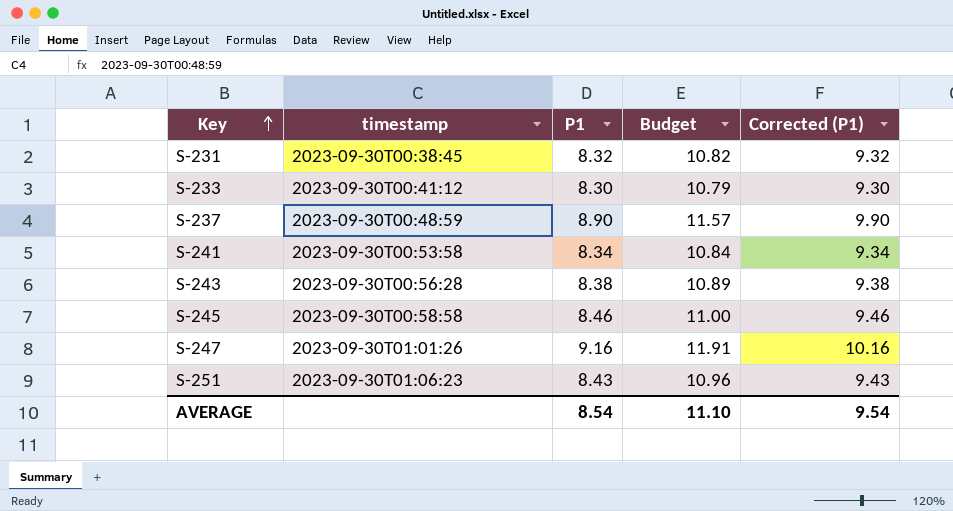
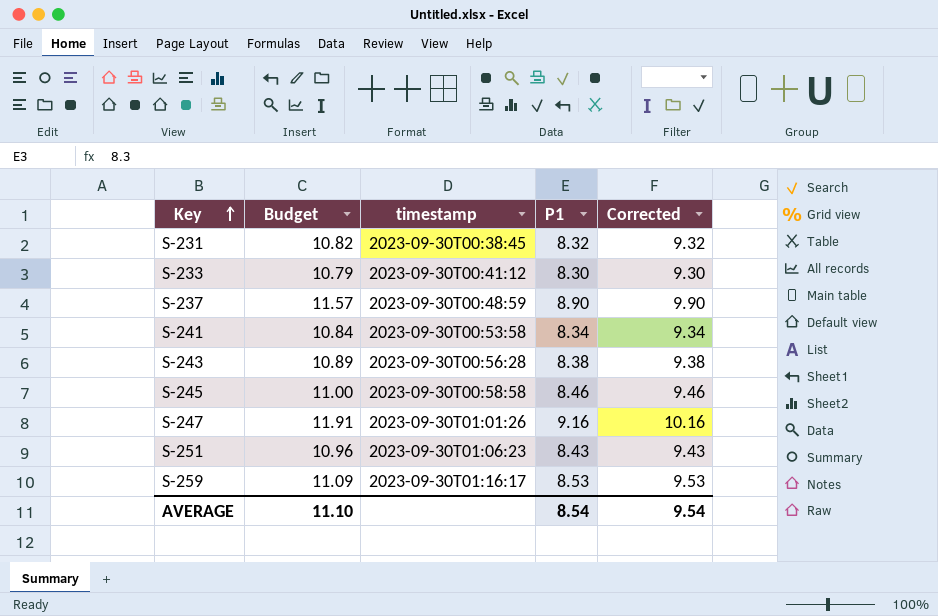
column Budget | position: 4 -> 2
column name: Corrected (P1) -> Corrected
row S-259: none -> 11.09 | 2023-09-30T01:16:17 | 8.53 | 9.53

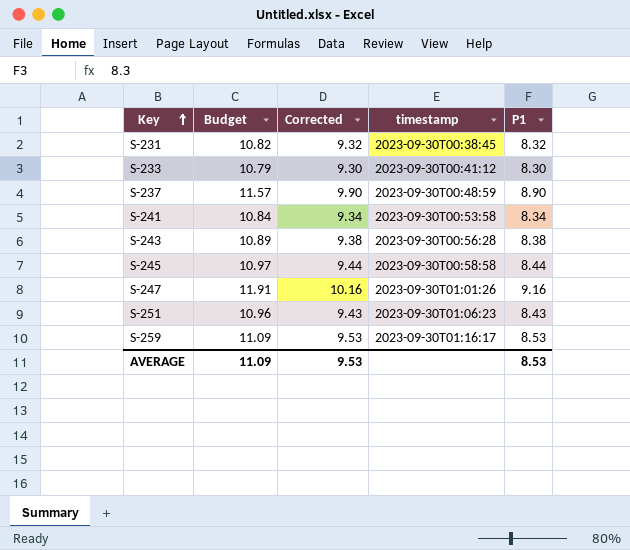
column Corrected | position: 5 -> 3
S-245 | Budget: 11.00 -> 10.97
S-245 | Corrected: 9.46 -> 9.44
S-245 | P1: 8.46 -> 8.44
AVERAGE | Budget: 11.10 -> 11.09
AVERAGE | Corrected: 9.54 -> 9.53
AVERAGE | P1: 8.54 -> 8.53

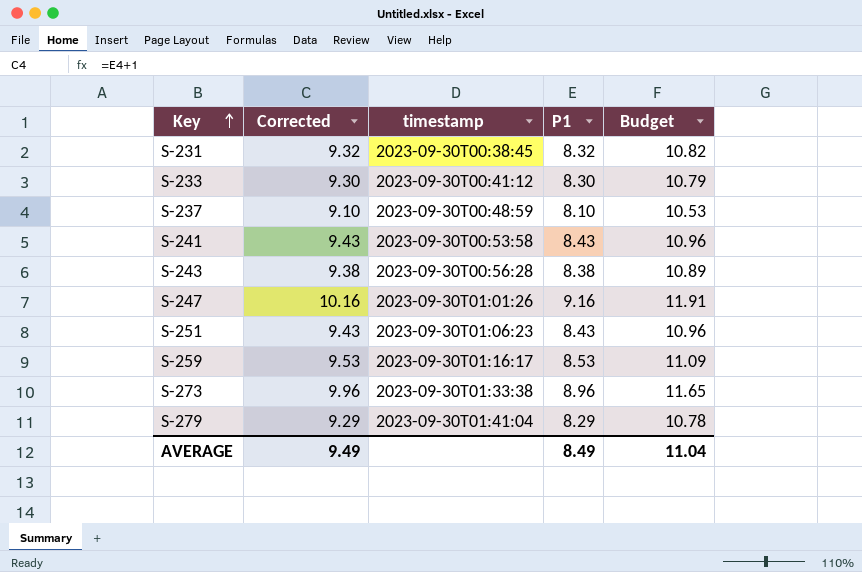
column Budget | position: 2 -> 5
row S-245: 10.97 | 9.44 | 2023-09-30T00:58:58 | 8.44 -> none
S-237 | Corrected: 9.90 -> 9.10
S-237 | P1: 8.90 -> 8.10
S-237 | Budget: 11.57 -> 10.53
S-241 | Corrected: 9.34 -> 9.43
S-241 | P1: 8.34 -> 8.43
S-241 | Budget: 10.84 -> 10.96
row S-273: none -> 9.96 | 2023-09-30T01:33:38 | 8.96 | 11.65
row S-279: none -> 9.29 | 2023-09-30T01:41:04 | 8.29 | 10.78
AVERAGE | Corrected: 9.53 -> 9.49
AVERAGE | P1: 8.53 -> 8.49
AVERAGE | Budget: 11.09 -> 11.04

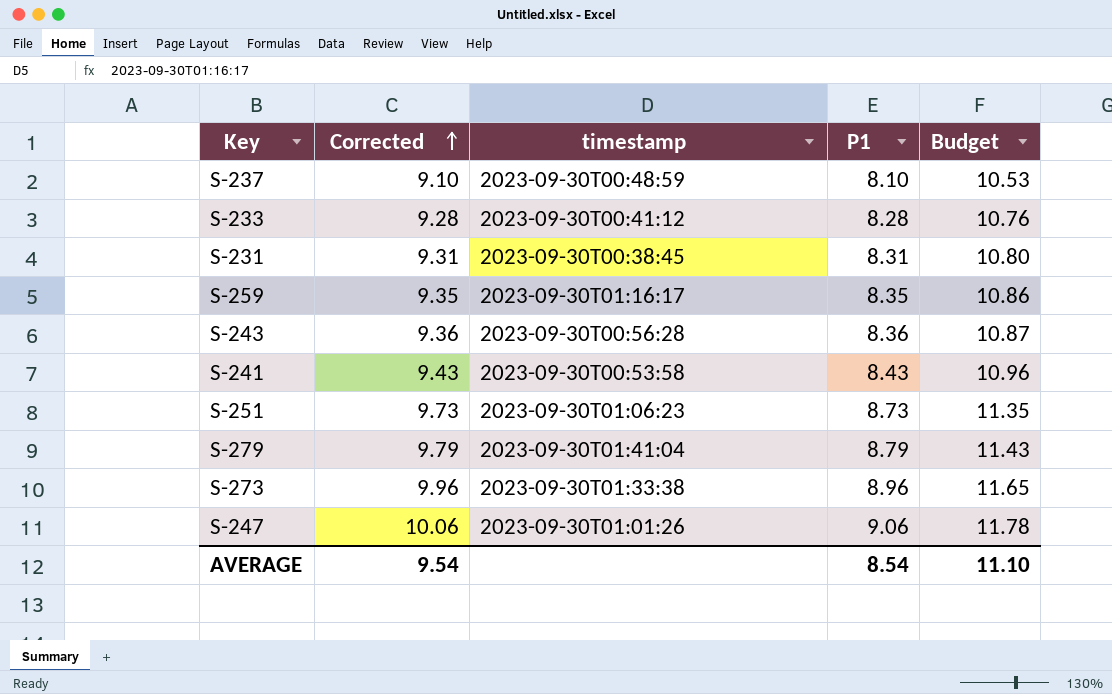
row order: Key ascending -> Corrected ascending
S-233 | Corrected: 9.30 -> 9.28
S-233 | P1: 8.30 -> 8.28
S-233 | Budget: 10.79 -> 10.76
S-231 | Corrected: 9.32 -> 9.31
S-231 | P1: 8.32 -> 8.31
S-231 | Budget: 10.82 -> 10.80
S-259 | Corrected: 9.53 -> 9.35
S-259 | P1: 8.53 -> 8.35
S-259 | Budget: 11.09 -> 10.86
S-243 | Corrected: 9.38 -> 9.36
S-243 | P1: 8.38 -> 8.36
S-243 | Budget: 10.89 -> 10.87
S-251 | Corrected: 9.43 -> 9.73
S-251 | P1: 8.43 -> 8.73
S-251 | Budget: 10.96 -> 11.35
S-279 | Corrected: 9.29 -> 9.79
S-279 | P1: 8.29 -> 8.79
S-279 | Budget: 10.78 -> 11.43
S-247 | Corrected: 10.16 -> 10.06
S-247 | P1: 9.16 -> 9.06
S-247 | Budget: 11.91 -> 11.78
AVERAGE | Corrected: 9.49 -> 9.54
AVERAGE | P1: 8.49 -> 8.54
AVERAGE | Budget: 11.04 -> 11.10

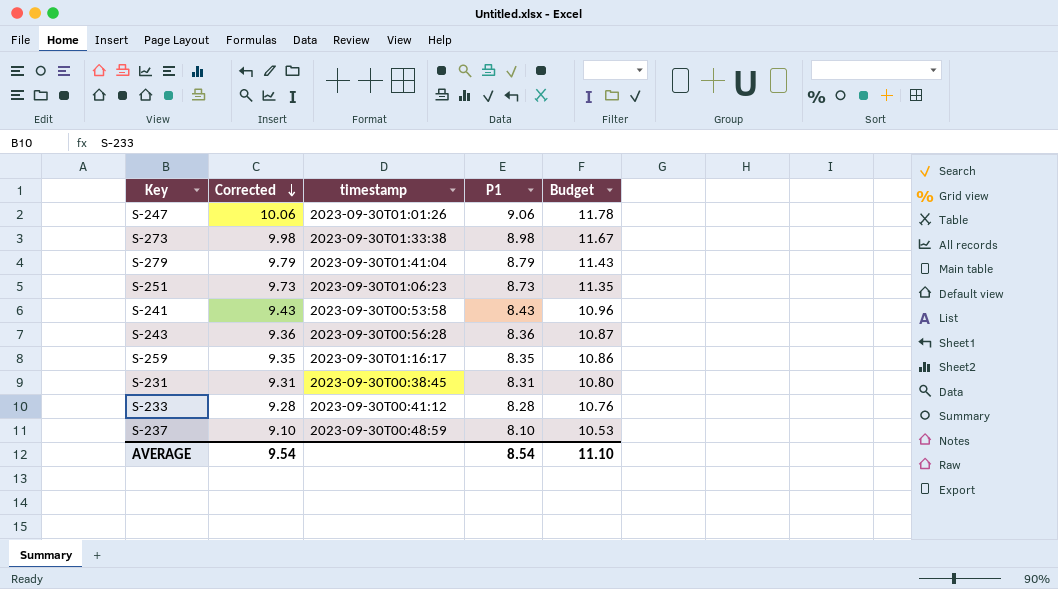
row order: Corrected ascending -> Corrected descending
S-273 | Corrected: 9.96 -> 9.98
S-273 | P1: 8.96 -> 8.98
S-273 | Budget: 11.65 -> 11.67

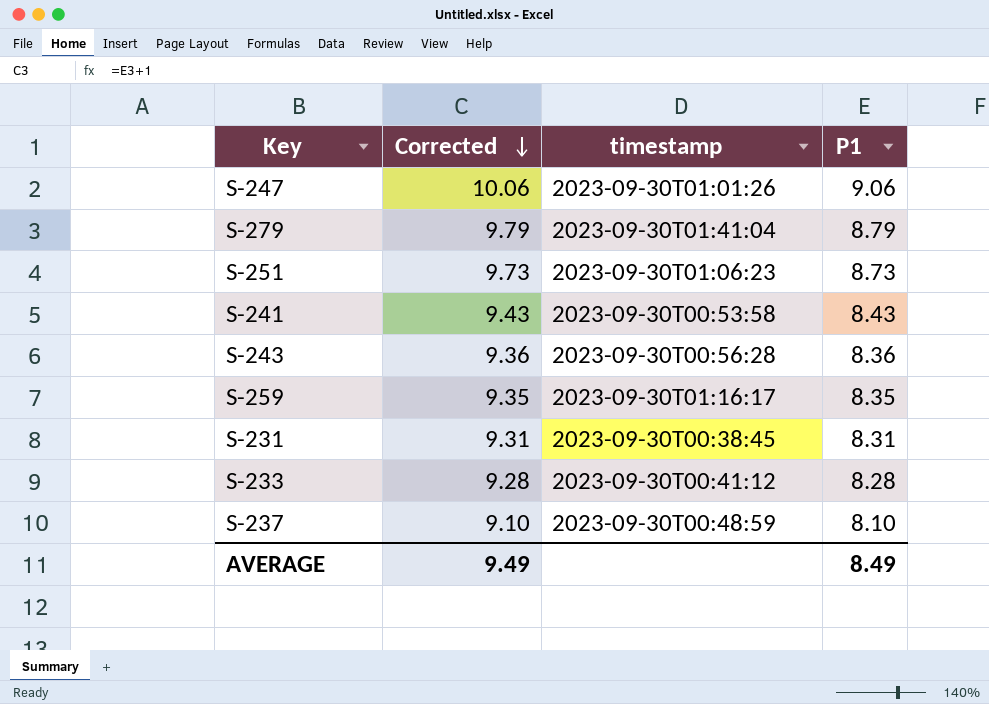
column Budget | formula: [P1] * 1.3 -> none
row S-273: 9.98 | 2023-09-30T01:33:38 | 8.98 | 11.67 -> none
AVERAGE | Corrected: 9.54 -> 9.49
AVERAGE | P1: 8.54 -> 8.49

